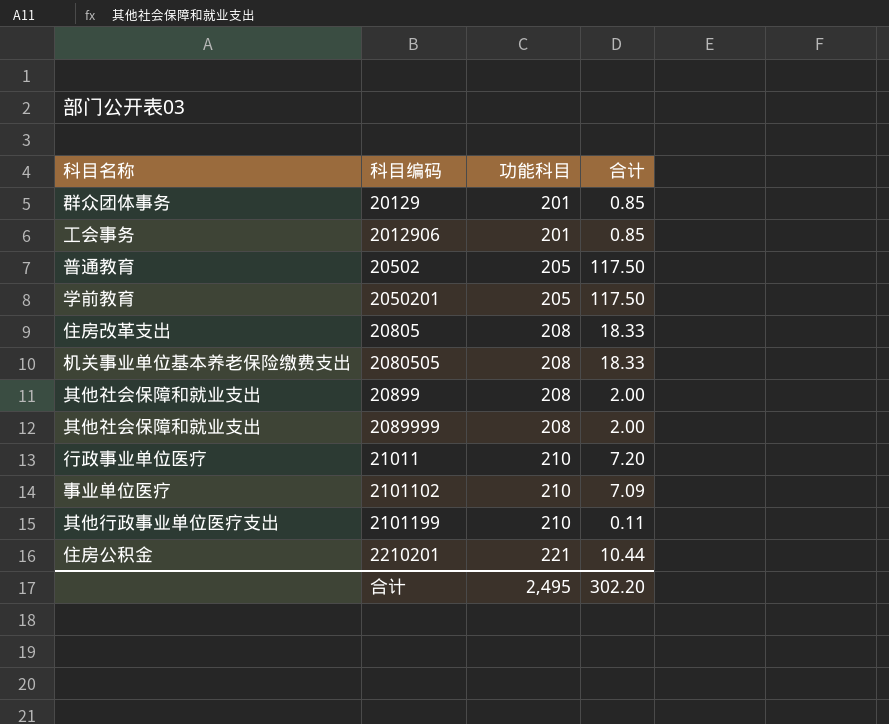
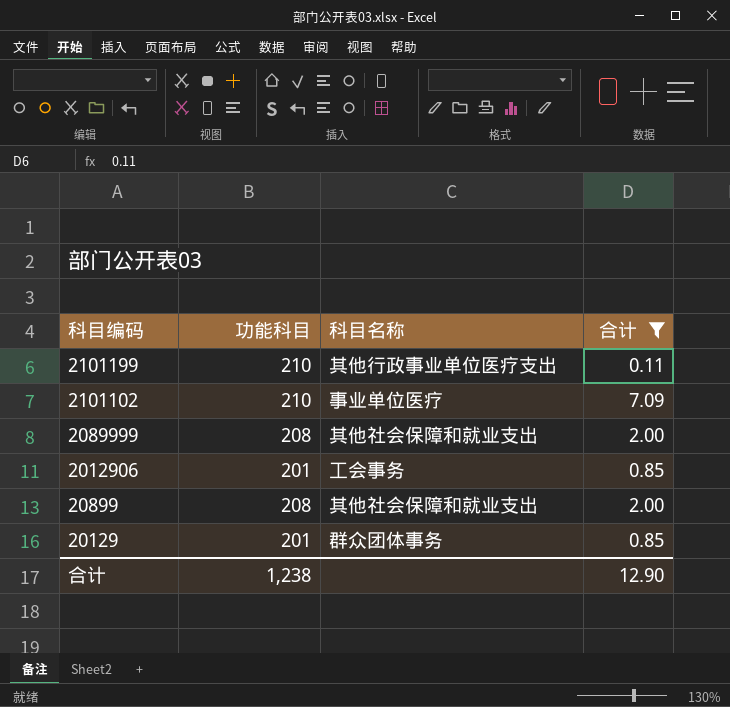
filter: none -> 合计 <= 7.09
row order: 功能科目 ascending -> 科目编码 descending
column 科目名称 | position: 1 -> 3
合计 | 功能科目: 2,495 -> 1,238
合计 | 合计: 302.20 -> 12.90

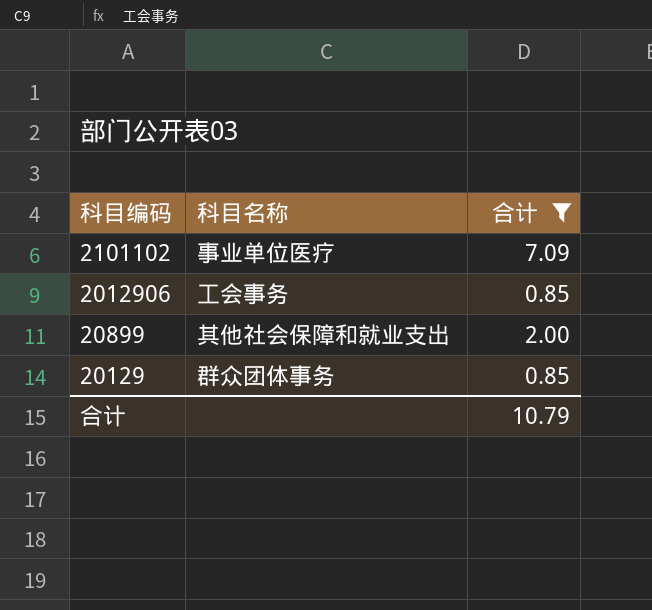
column 功能科目 | position: 2 -> none
row 2101199: 210 | 其他行政事业单位医疗支出 | 0.11 -> none
row 2089999: 208 | 其他社会保障和就业支出 | 2.00 -> none
合计 | 合计: 12.90 -> 10.79

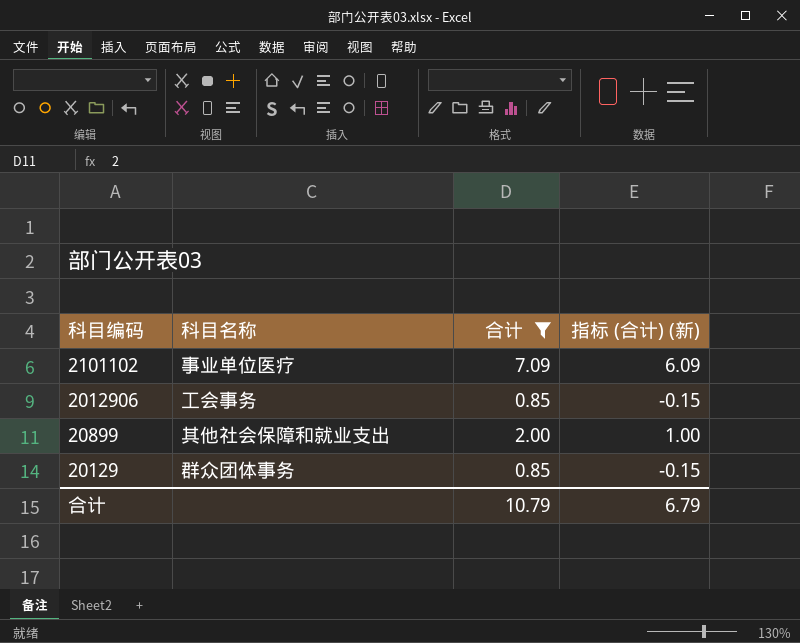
column 指标 (合计) (新) | formula: none -> [合计] - 1

